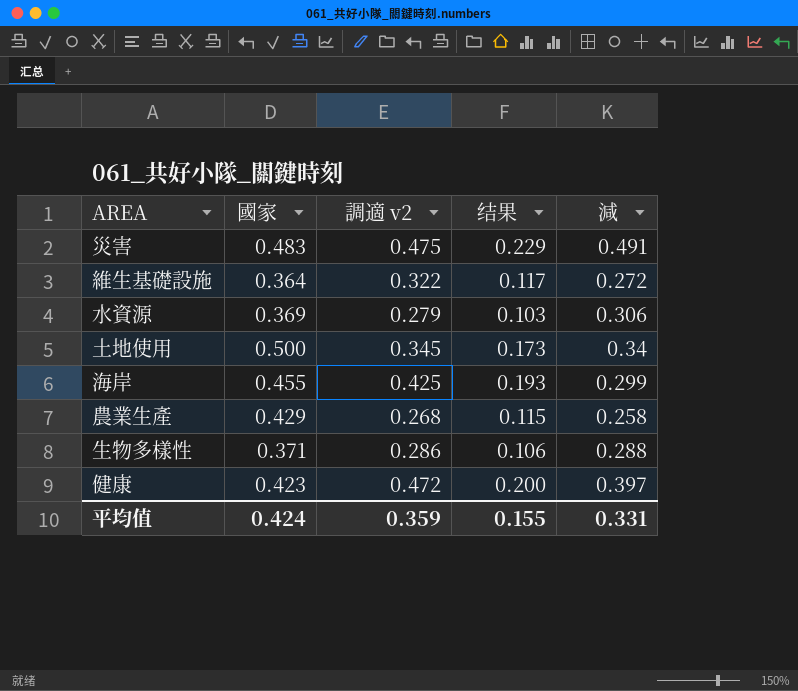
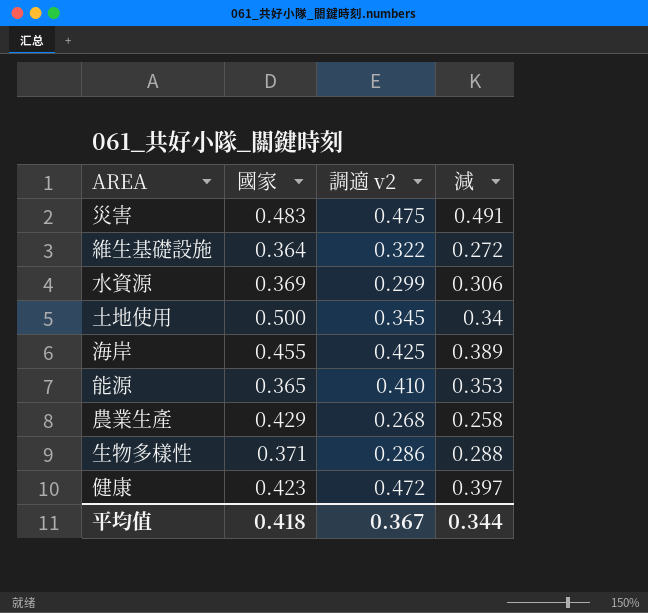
column 结果 | formula: [國家] * [調適 v2] -> none
水資源 | 調適 v2: 0.279 -> 0.299
海岸 | 減: 0.299 -> 0.389
row 能源: none -> 0.365 | 0.410 | 0.353
平均值 | 國家: 0.424 -> 0.418
平均值 | 調適 v2: 0.359 -> 0.367
平均值 | 減: 0.331 -> 0.344

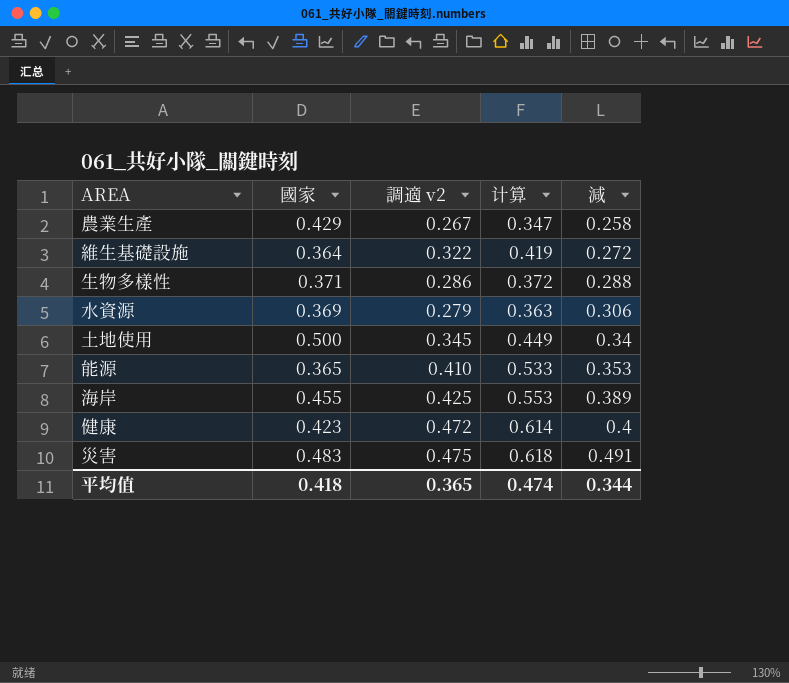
row order: none -> 減 ascending
column 计算 | formula: none -> [調適 v2] * 1.3
農業生產 | 調適 v2: 0.268 -> 0.267
水資源 | 調適 v2: 0.299 -> 0.279
健康 | 減: 0.397 -> 0.4
平均值 | 調適 v2: 0.367 -> 0.365

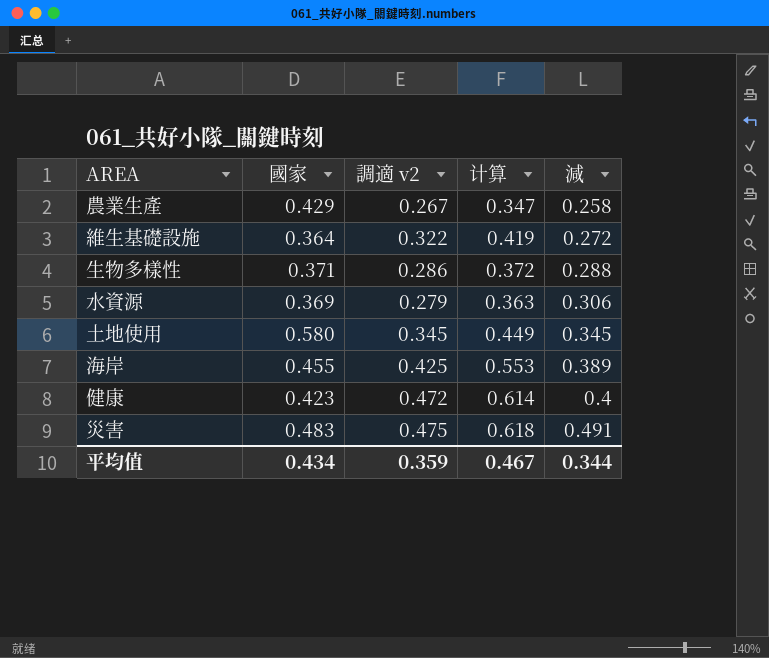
row 能源: 0.365 | 0.410 | 0.533 | 0.353 -> none
土地使用 | 國家: 0.500 -> 0.580
土地使用 | 減: 0.34 -> 0.345
平均值 | 國家: 0.418 -> 0.434
平均值 | 調適 v2: 0.365 -> 0.359
平均值 | 计算: 0.474 -> 0.467

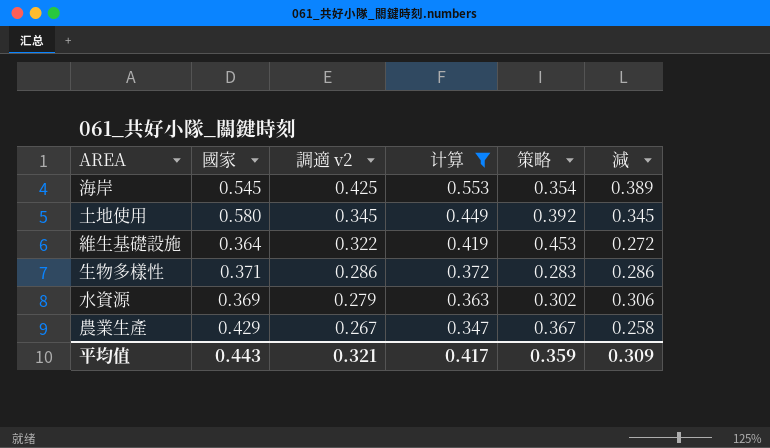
filter: none -> 计算 <= 0.553
row order: 減 ascending -> 調適 v2 descending
column 策略 | position: none -> 5
海岸 | 國家: 0.455 -> 0.545
生物多樣性 | 減: 0.288 -> 0.286
平均值 | 國家: 0.434 -> 0.443
平均值 | 調適 v2: 0.359 -> 0.321
平均值 | 计算: 0.467 -> 0.417
平均值 | 減: 0.344 -> 0.309

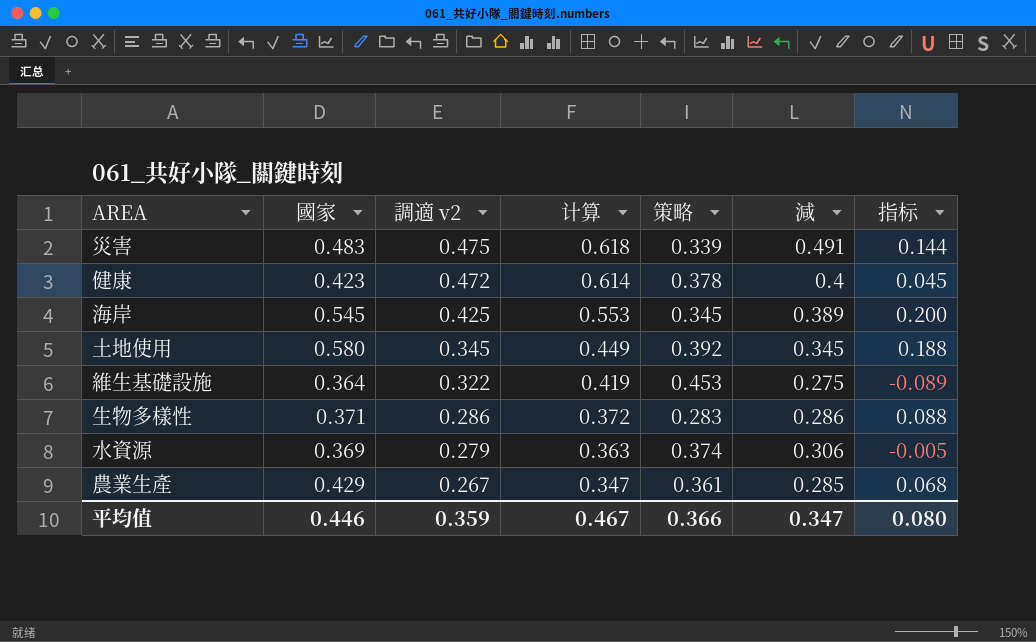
filter: 计算 <= 0.553 -> none
column 指标 | formula: none -> [國家] - [策略]
海岸 | 策略: 0.354 -> 0.345
維生基礎設施 | 減: 0.272 -> 0.275
水資源 | 策略: 0.302 -> 0.374
農業生產 | 策略: 0.367 -> 0.361
農業生產 | 減: 0.258 -> 0.285
平均值 | 國家: 0.443 -> 0.446
平均值 | 調適 v2: 0.321 -> 0.359
平均值 | 计算: 0.417 -> 0.467
平均值 | 策略: 0.359 -> 0.366
平均值 | 減: 0.309 -> 0.347

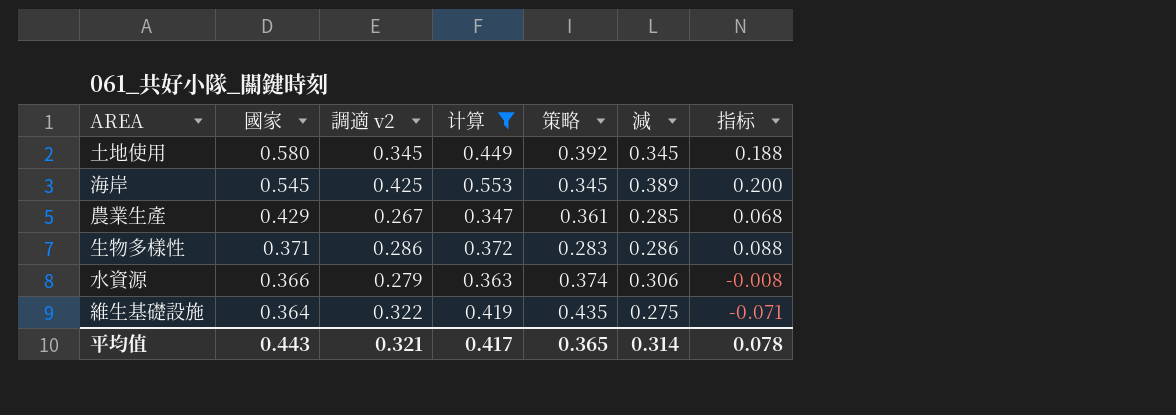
filter: none -> 计算 <= 0.553
row order: 調適 v2 descending -> 國家 descending
水資源 | 國家: 0.369 -> 0.366
水資源 | 指标: -0.005 -> -0.008
維生基礎設施 | 策略: 0.453 -> 0.435
維生基礎設施 | 指标: -0.089 -> -0.071
平均值 | 國家: 0.446 -> 0.443
平均值 | 調適 v2: 0.359 -> 0.321
平均值 | 计算: 0.467 -> 0.417
平均值 | 策略: 0.366 -> 0.365
平均值 | 減: 0.347 -> 0.314
平均值 | 指标: 0.080 -> 0.078

